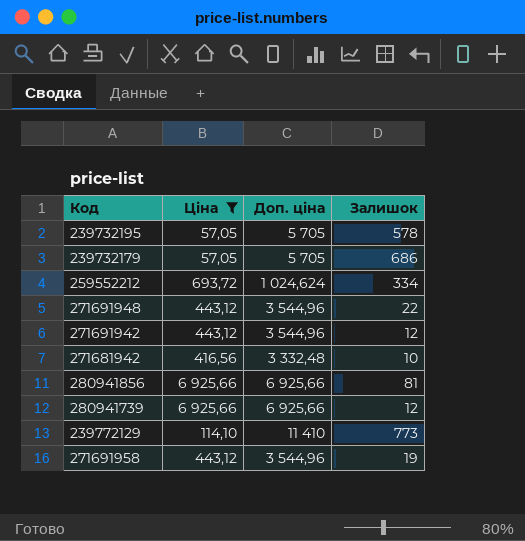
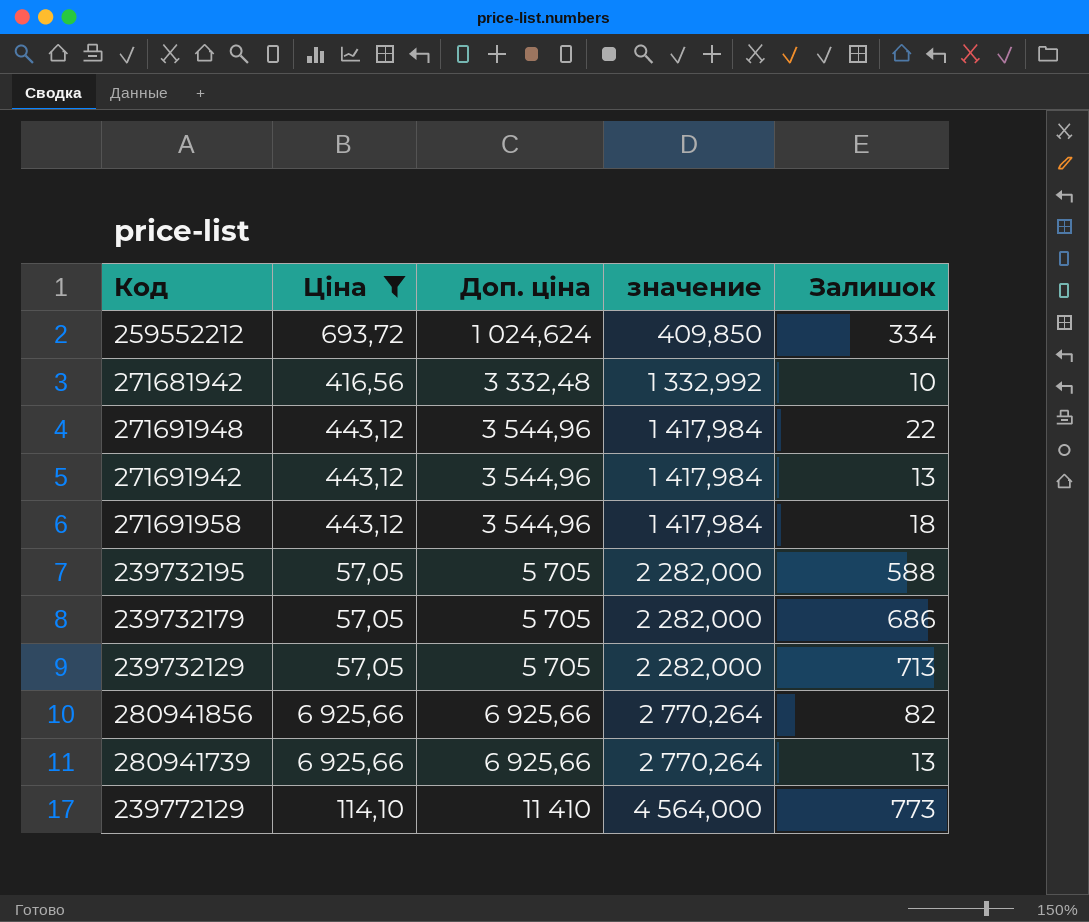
row order: none -> Доп. ціна ascending
column значение | formula: none -> [Доп. ціна] * 0,4
271691942 | Залишок: 12 -> 13
271691958 | Залишок: 19 -> 18
239732195 | Залишок: 578 -> 588
row 239732129: none -> 57,05 | 5 705 | 2 282,000 | 713
280941856 | Залишок: 81 -> 82
280941739 | Залишок: 12 -> 13

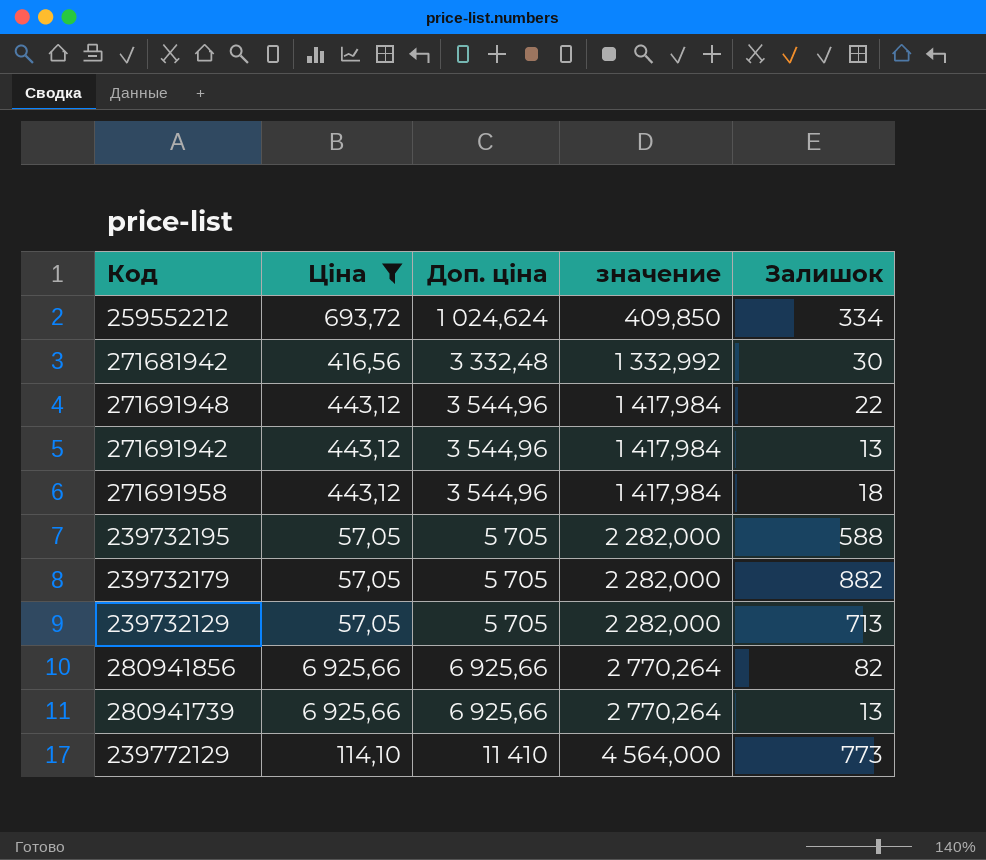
271681942 | Залишок: 10 -> 30
239732179 | Залишок: 686 -> 882

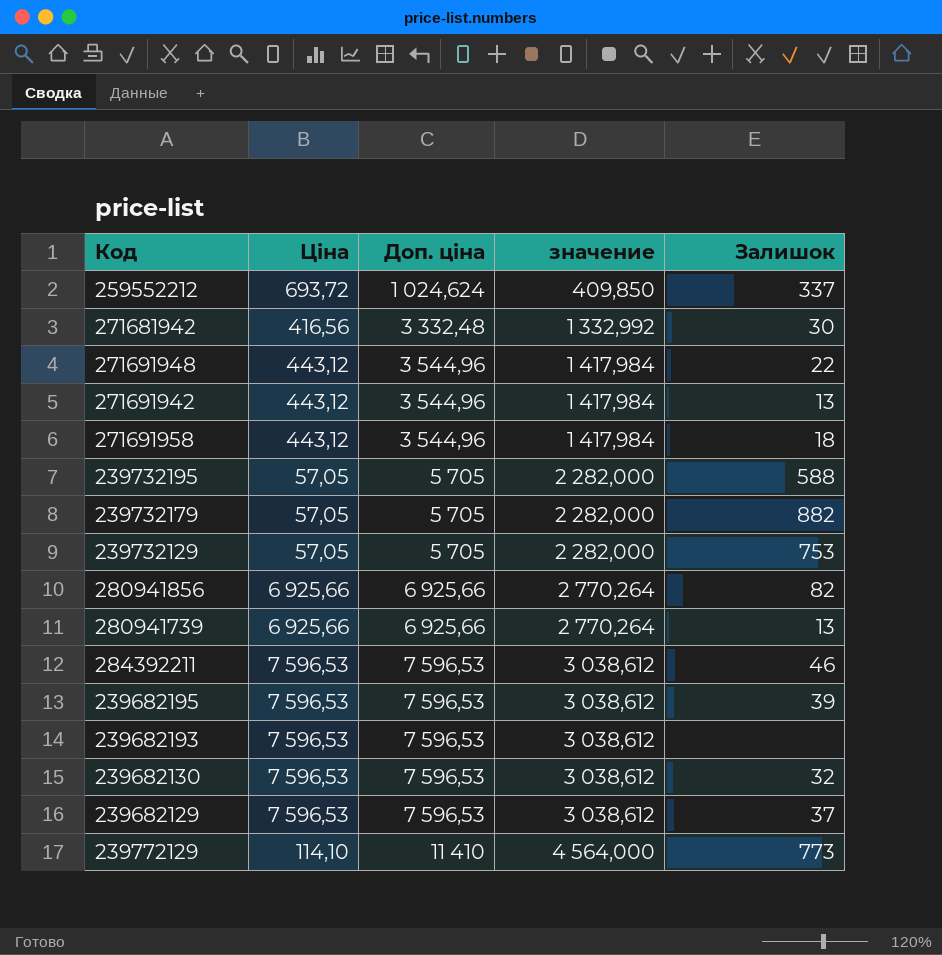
filter: Ціна != 7 596,53 -> none
259552212 | Залишок: 334 -> 337
239732129 | Залишок: 713 -> 753

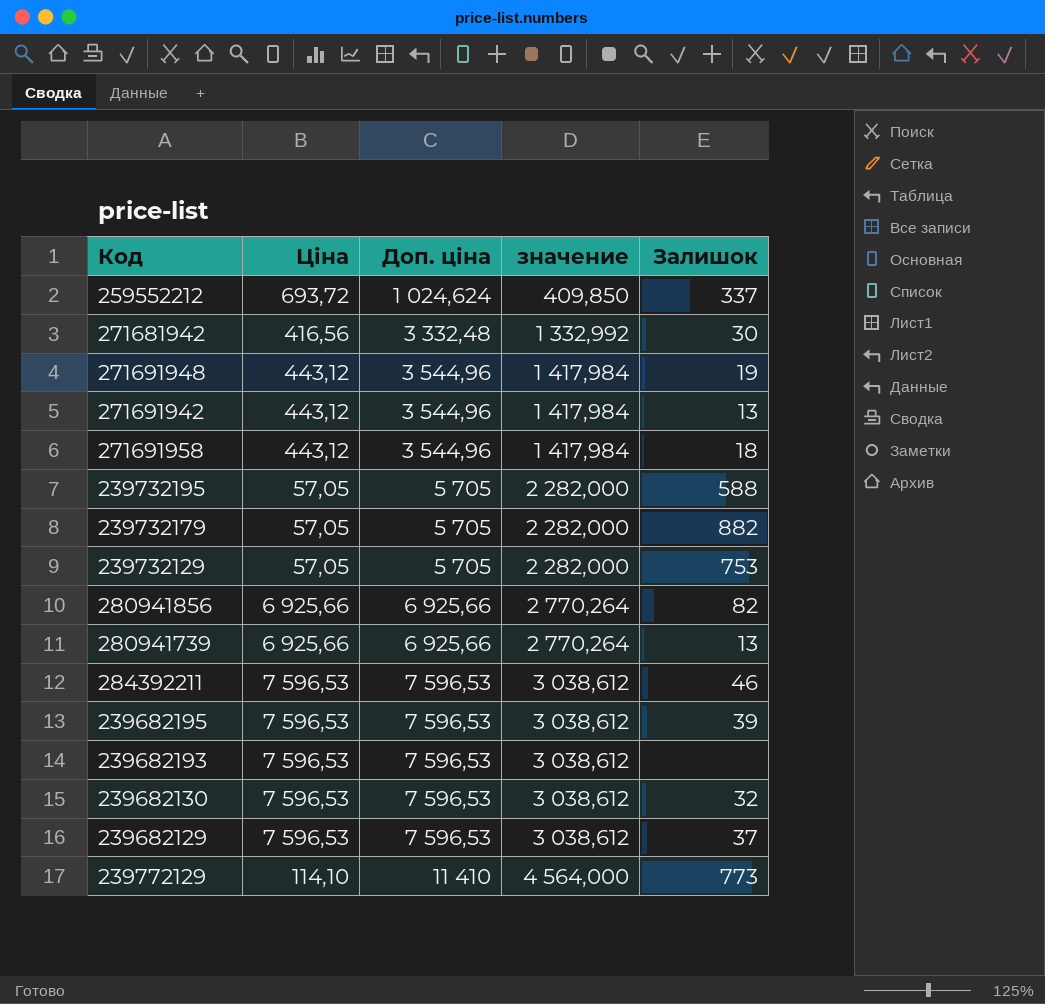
271691948 | Залишок: 22 -> 19

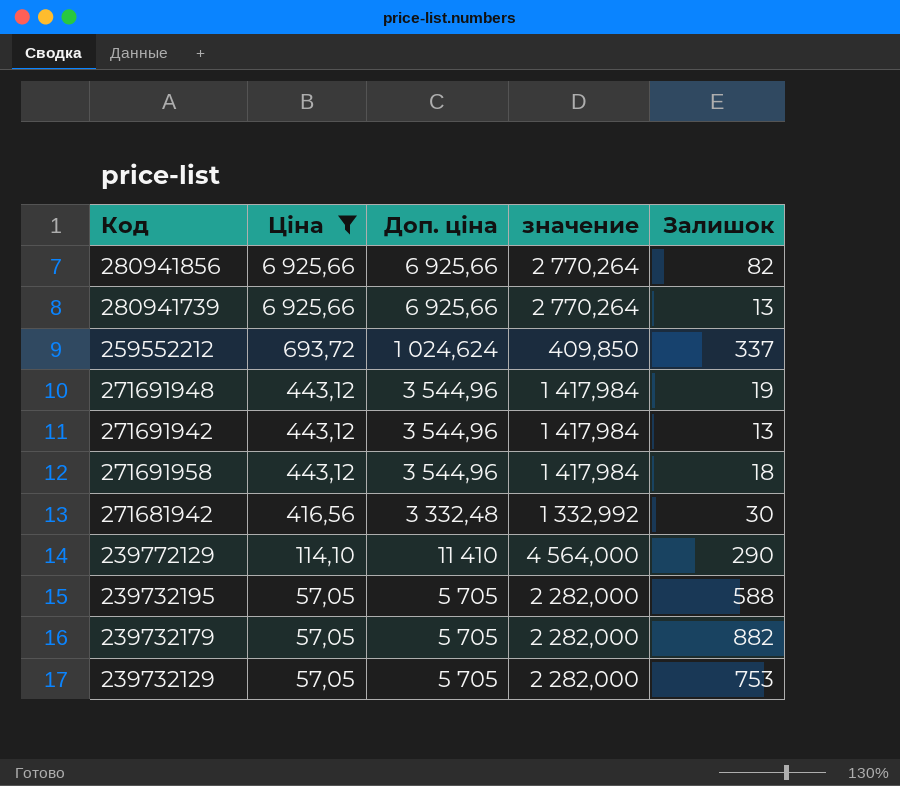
filter: none -> Ціна != 7 596,53
row order: Доп. ціна ascending -> Ціна descending
239772129 | Залишок: 773 -> 290

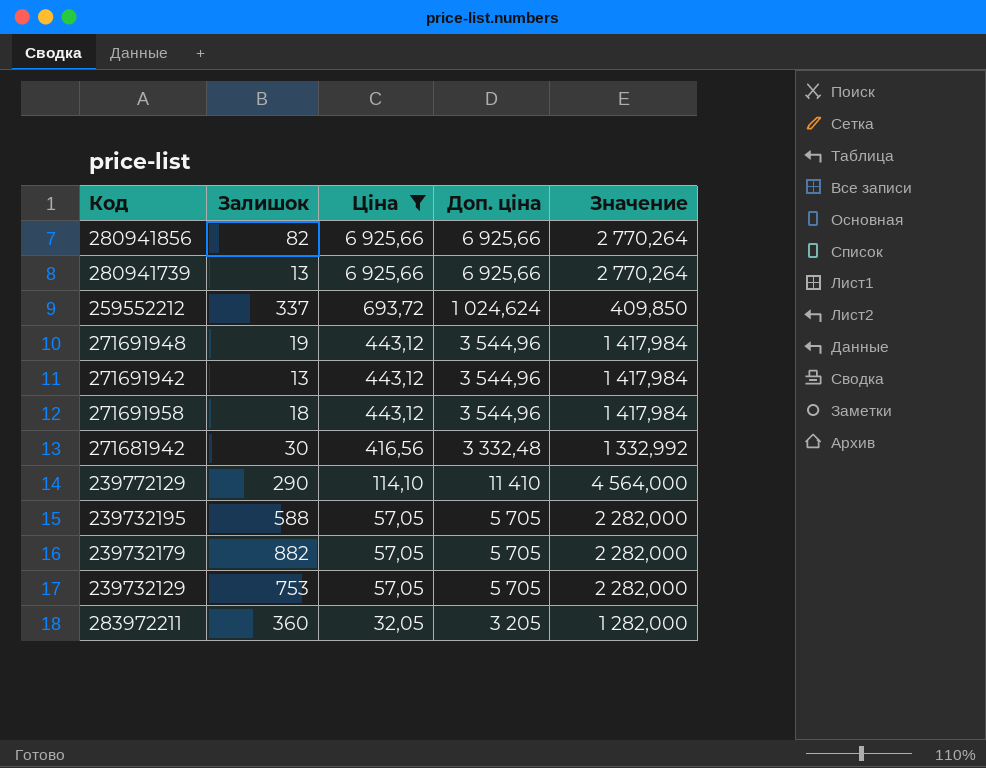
column Залишок | position: 5 -> 2
column name: значение -> Значение
row 283972211: none -> 360 | 32,05 | 3 205 | 1 282,000

